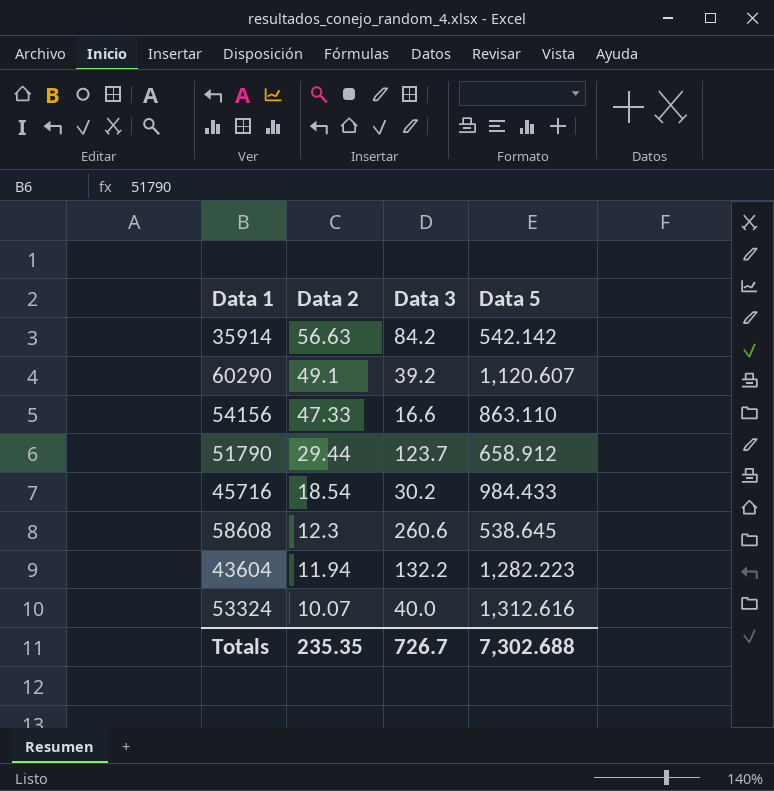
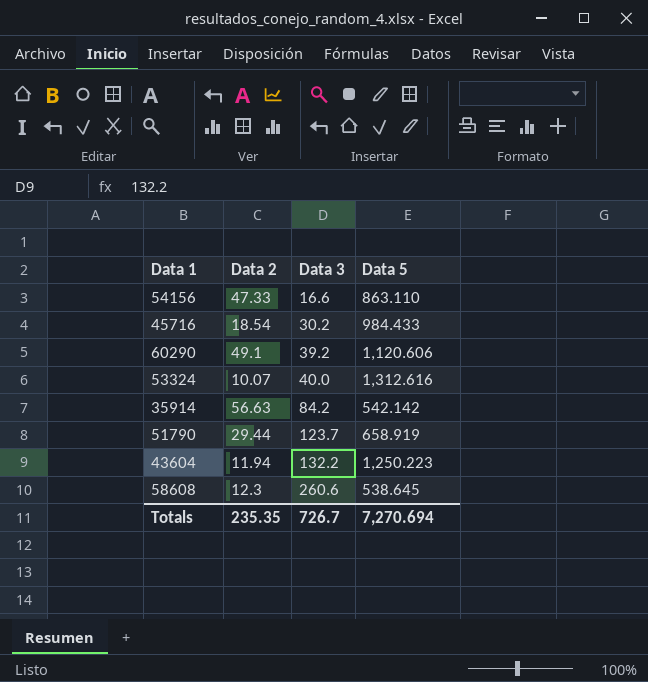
row order: Data 2 descending -> Data 3 ascending
60290 | Data 5: 1,120.607 -> 1,120.606
51790 | Data 5: 658.912 -> 658.919
43604 | Data 5: 1,282.223 -> 1,250.223
Totals | Data 5: 7,302.688 -> 7,270.694

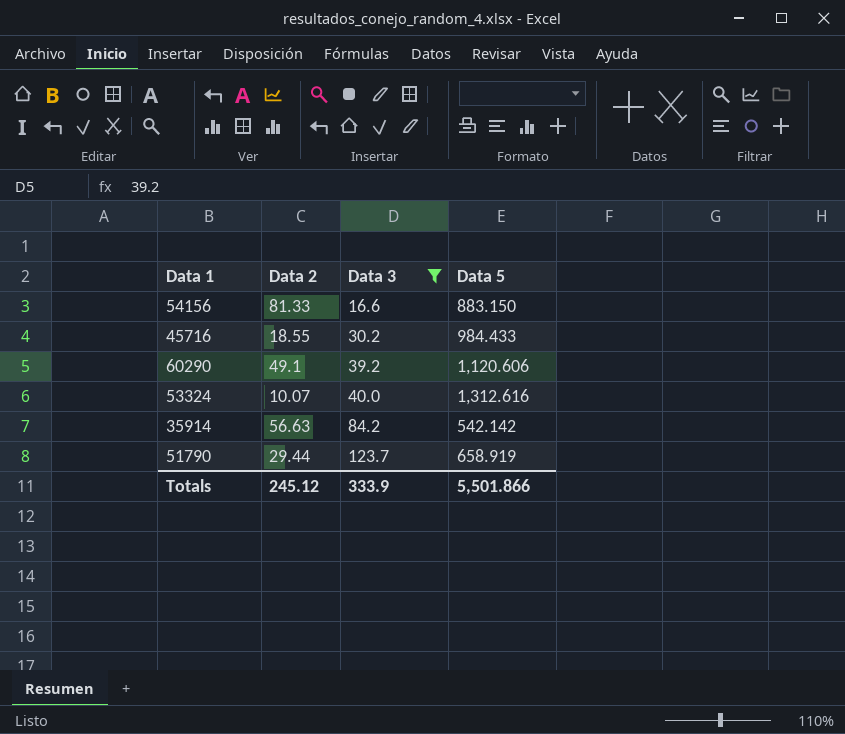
filter: none -> Data 3 <= 123.7
54156 | Data 2: 47.33 -> 81.33
54156 | Data 5: 863.110 -> 883.150
45716 | Data 2: 18.54 -> 18.55
Totals | Data 2: 235.35 -> 245.12
Totals | Data 3: 726.7 -> 333.9
Totals | Data 5: 7,270.694 -> 5,501.866

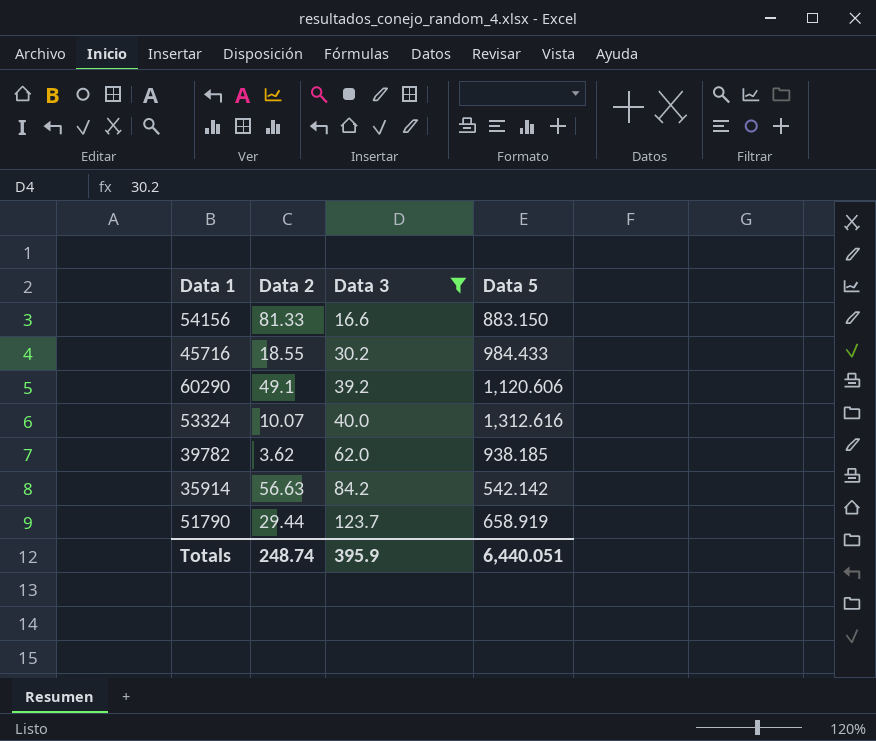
row 39782: none -> 3.62 | 62.0 | 938.185
Totals | Data 2: 245.12 -> 248.74
Totals | Data 3: 333.9 -> 395.9
Totals | Data 5: 5,501.866 -> 6,440.051

